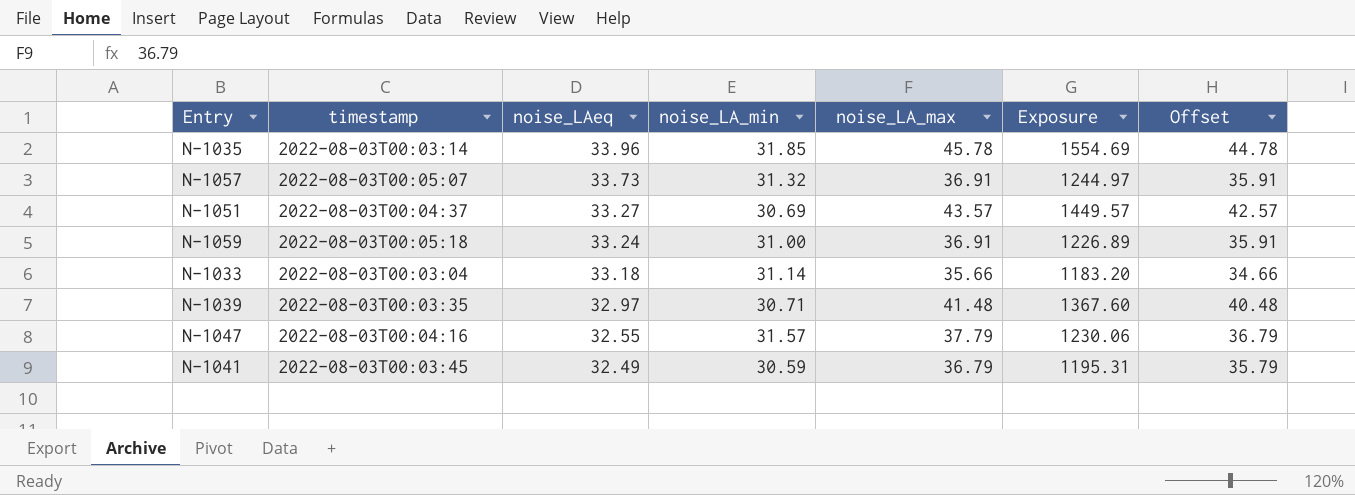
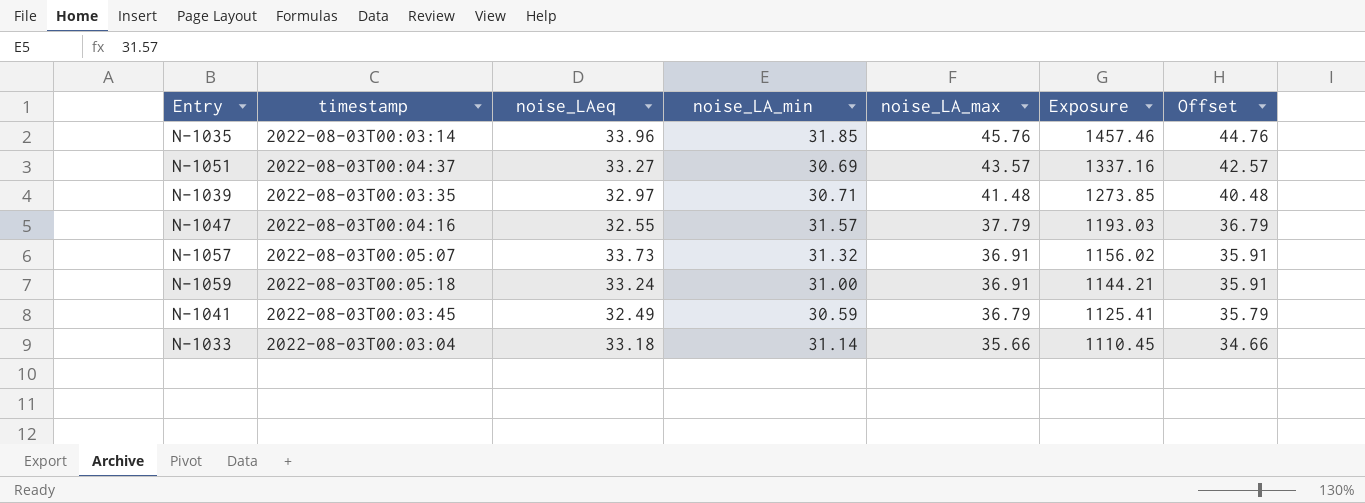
row order: noise_LAeq descending -> noise_LA_max descending
column Exposure | formula: [noise_LAeq] * [noise_LA_max] -> [noise_LA_min] * [noise_LA_max]
N-1035 | noise_LA_max: 45.78 -> 45.76
N-1035 | Offset: 44.78 -> 44.76

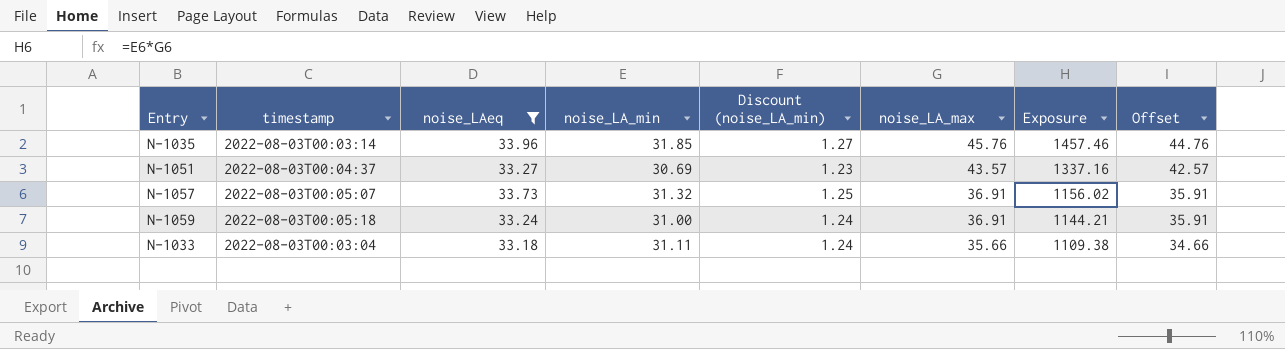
filter: none -> noise_LAeq >= 33.18
column Discount (noise_LA_min) | formula: none -> [noise_LA_min] * 0.04
N-1033 | noise_LA_min: 31.14 -> 31.11
N-1033 | Exposure: 1110.45 -> 1109.38

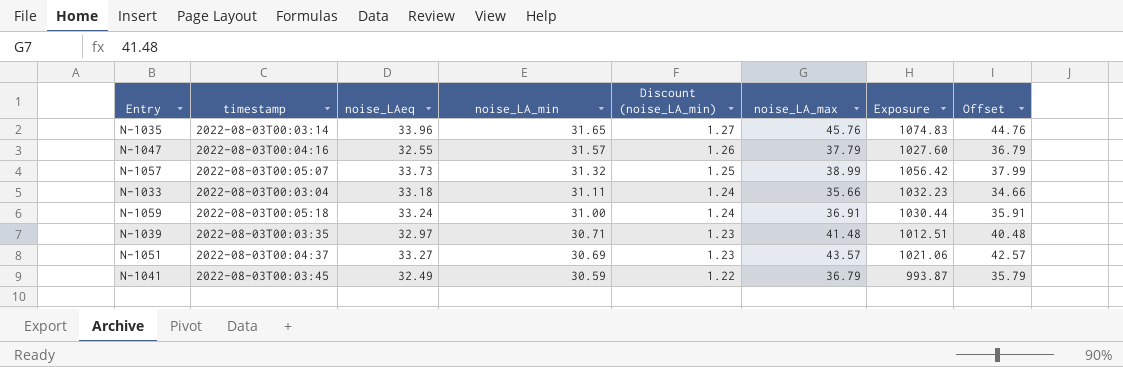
filter: noise_LAeq >= 33.18 -> none
row order: noise_LA_max descending -> noise_LA_min descending
column Exposure | formula: [noise_LA_min] * [noise_LA_max] -> [noise_LAeq] * [noise_LA_min]
N-1035 | noise_LA_min: 31.85 -> 31.65
N-1057 | noise_LA_max: 36.91 -> 38.99
N-1057 | Offset: 35.91 -> 37.99

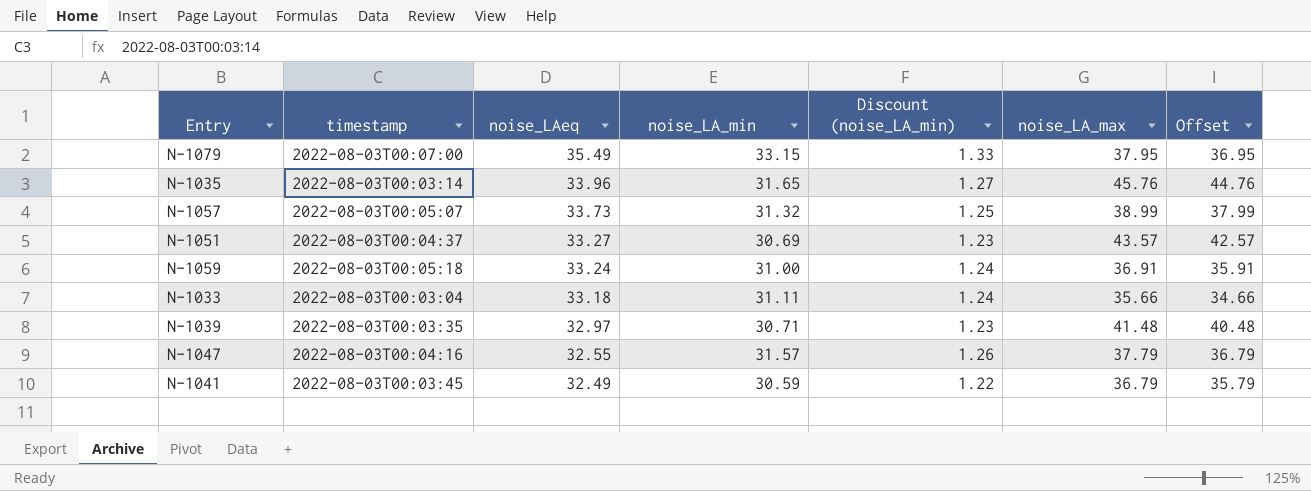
row order: noise_LA_min descending -> noise_LAeq descending
column Exposure | formula: [noise_LAeq] * [noise_LA_min] -> none
row N-1079: none -> 2022-08-03T00:07:00 | 35.49 | 33.15 | 1.33 | 37.95 | 36.95

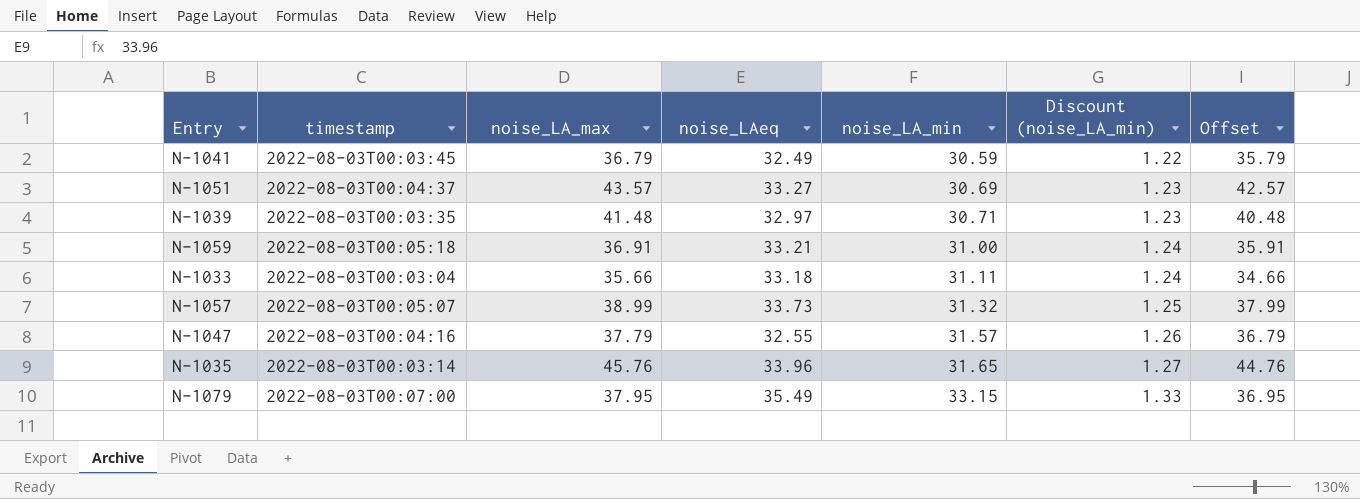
row order: noise_LAeq descending -> noise_LA_min ascending
column noise_LA_max | position: 6 -> 3
N-1059 | noise_LAeq: 33.24 -> 33.21

